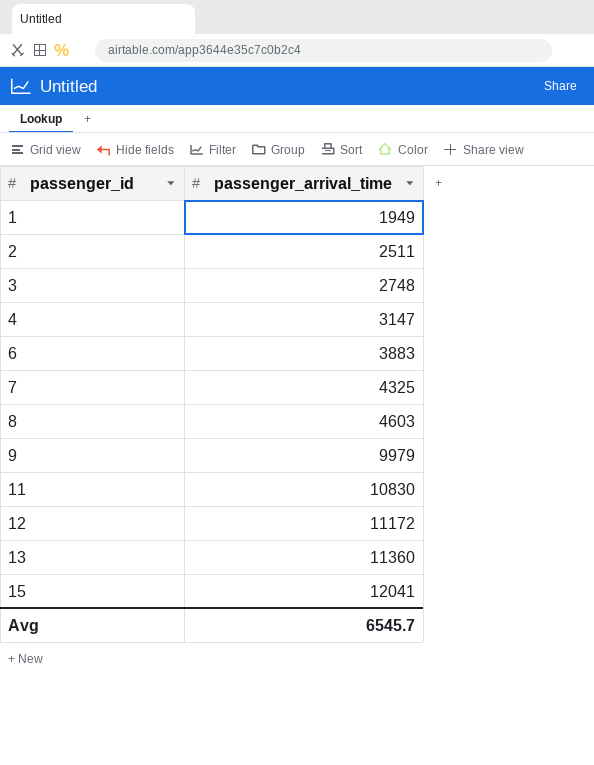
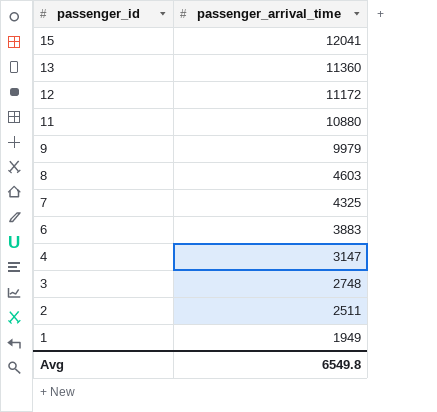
row order: passenger_id ascending -> passenger_id descending
11 | passenger_arrival_time: 10830 -> 10880
Avg | passenger_arrival_time: 6545.7 -> 6549.8

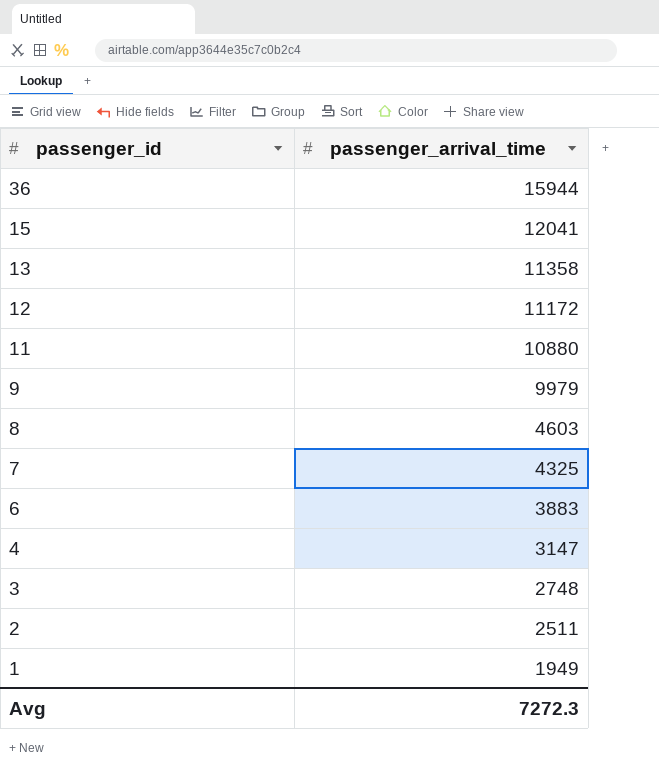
row 36: none -> 15944
13 | passenger_arrival_time: 11360 -> 11358
Avg | passenger_arrival_time: 6549.8 -> 7272.3

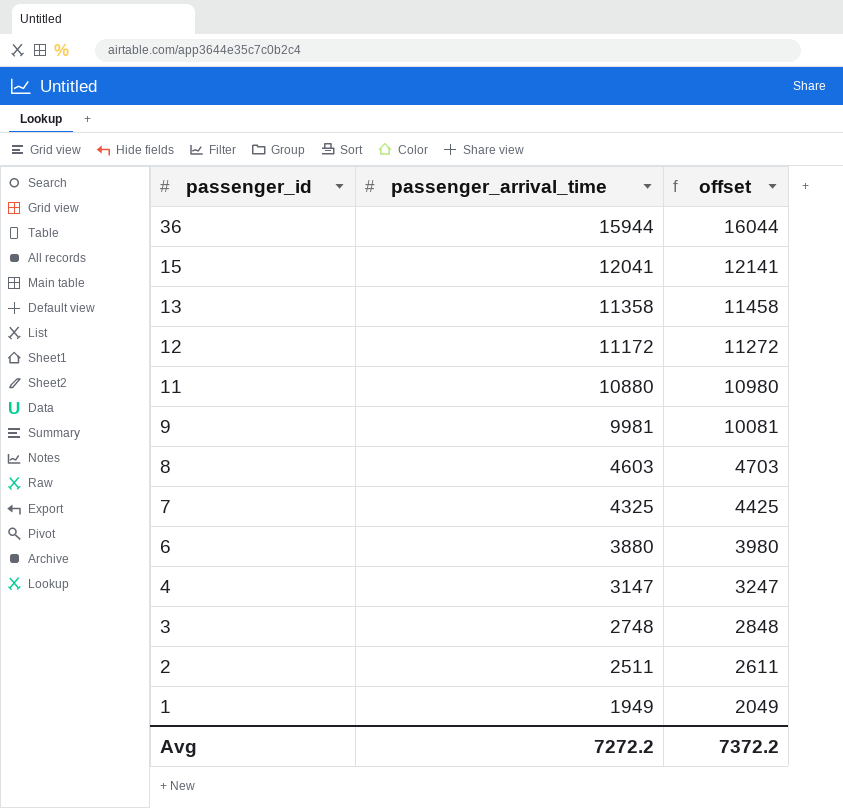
column offset | formula: none -> [passenger_arrival_time] + 100
9 | passenger_arrival_time: 9979 -> 9981
6 | passenger_arrival_time: 3883 -> 3880
Avg | passenger_arrival_time: 7272.3 -> 7272.2

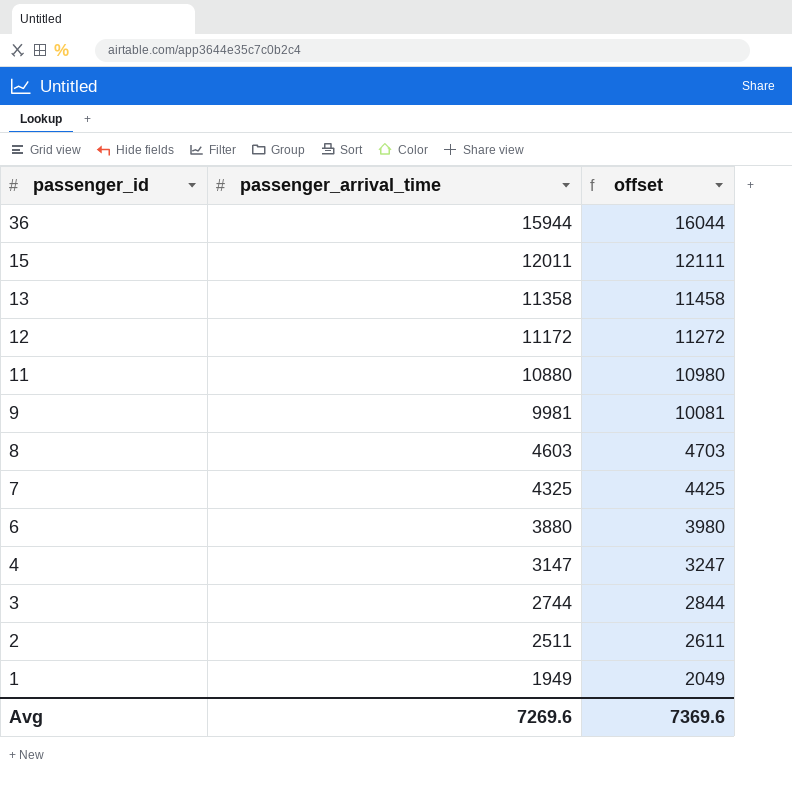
15 | passenger_arrival_time: 12041 -> 12011
15 | offset: 12141 -> 12111
3 | passenger_arrival_time: 2748 -> 2744
3 | offset: 2848 -> 2844
Avg | passenger_arrival_time: 7272.2 -> 7269.6
Avg | offset: 7372.2 -> 7369.6

